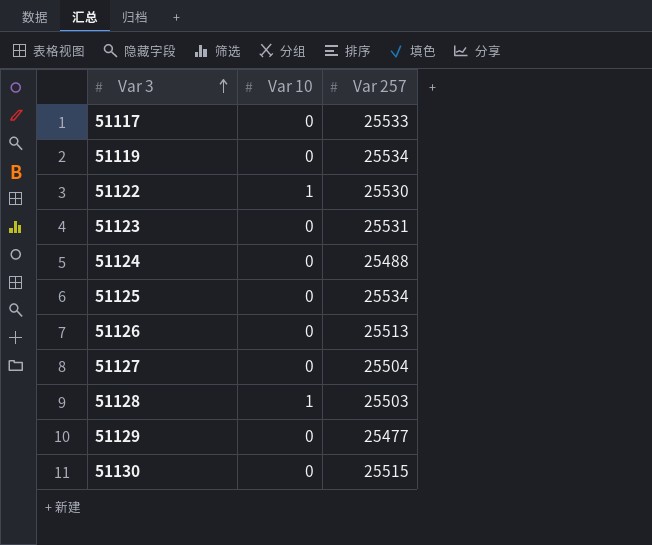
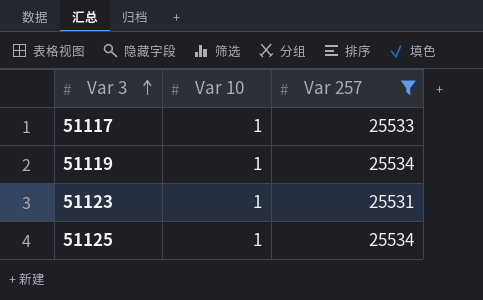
filter: none -> Var 257 >= 25531
51117 | Var 10: 0 -> 1
51119 | Var 10: 0 -> 1
51123 | Var 10: 0 -> 1
51125 | Var 10: 0 -> 1

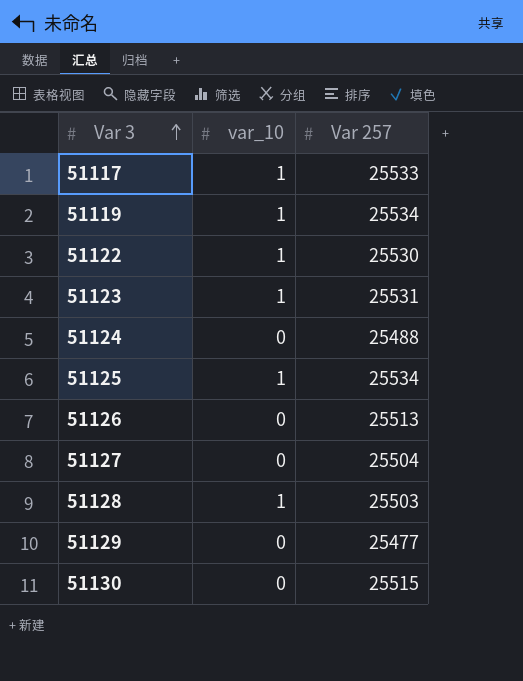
filter: Var 257 >= 25531 -> none
column name: Var 10 -> var_10

